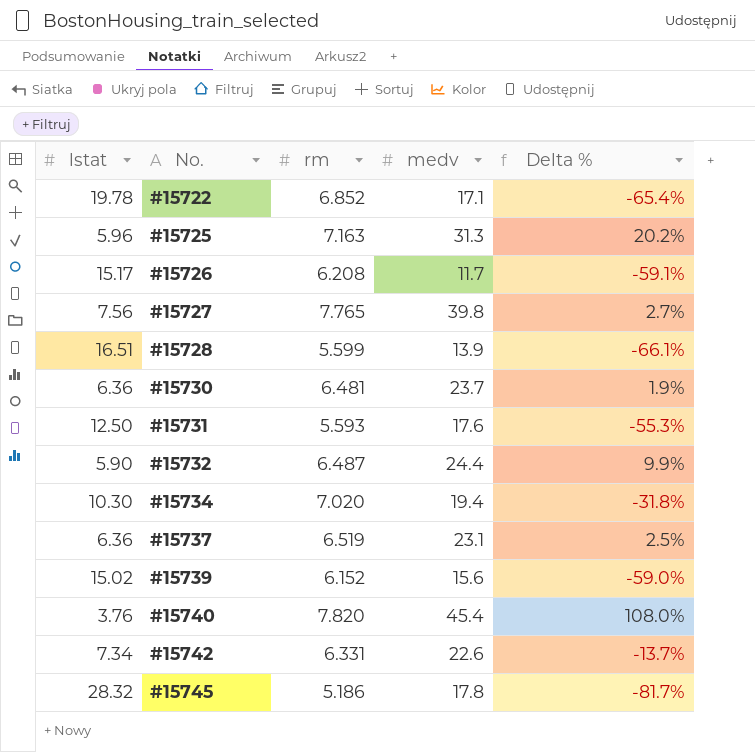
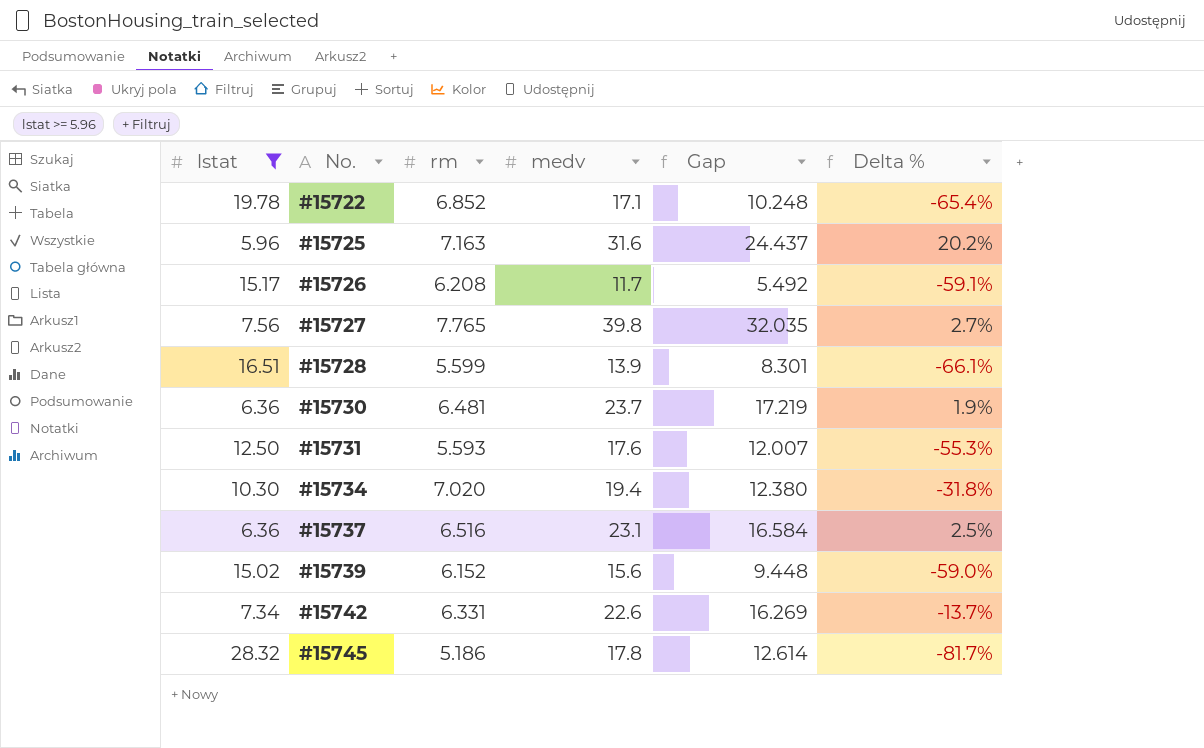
filter: none -> lstat >= 5.96
column Gap | formula: none -> [medv] - [rm]
#15725 | medv: 31.3 -> 31.6
#15737 | rm: 6.519 -> 6.516

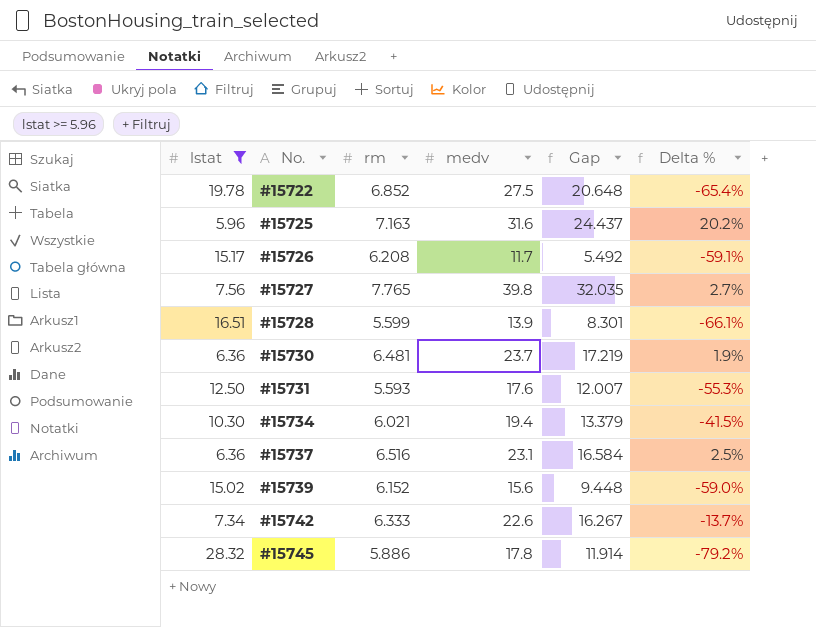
#15722 | medv: 17.1 -> 27.5
#15722 | Gap: 10.248 -> 20.648
#15734 | rm: 7.020 -> 6.021
#15734 | Gap: 12.380 -> 13.379
#15734 | Delta %: -31.8% -> -41.5%
#15742 | rm: 6.331 -> 6.333
#15742 | Gap: 16.269 -> 16.267
#15745 | rm: 5.186 -> 5.886
#15745 | Gap: 12.614 -> 11.914
#15745 | Delta %: -81.7% -> -79.2%

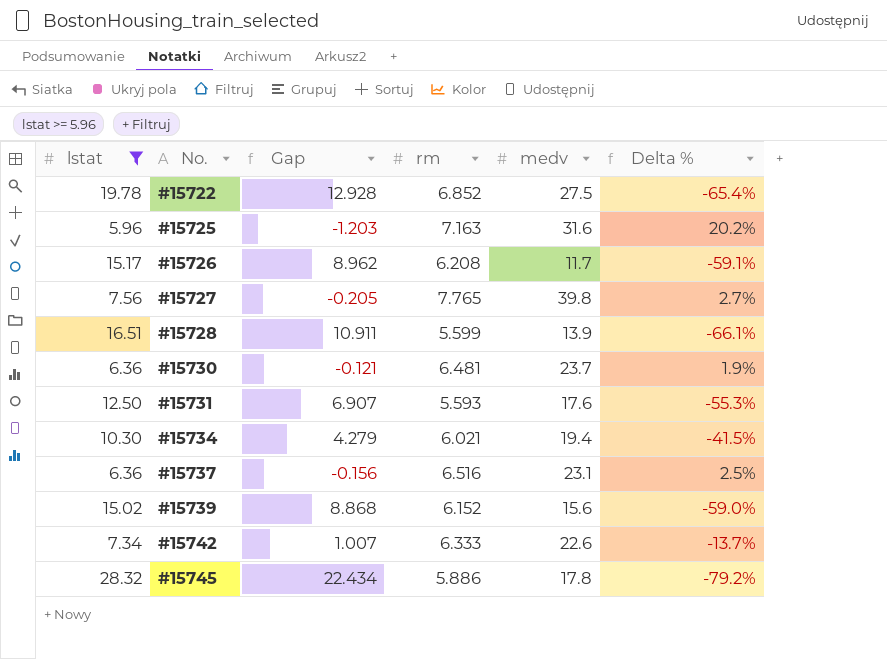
column Gap | formula: [medv] - [rm] -> [lstat] - [rm]
column Gap | position: 5 -> 3

